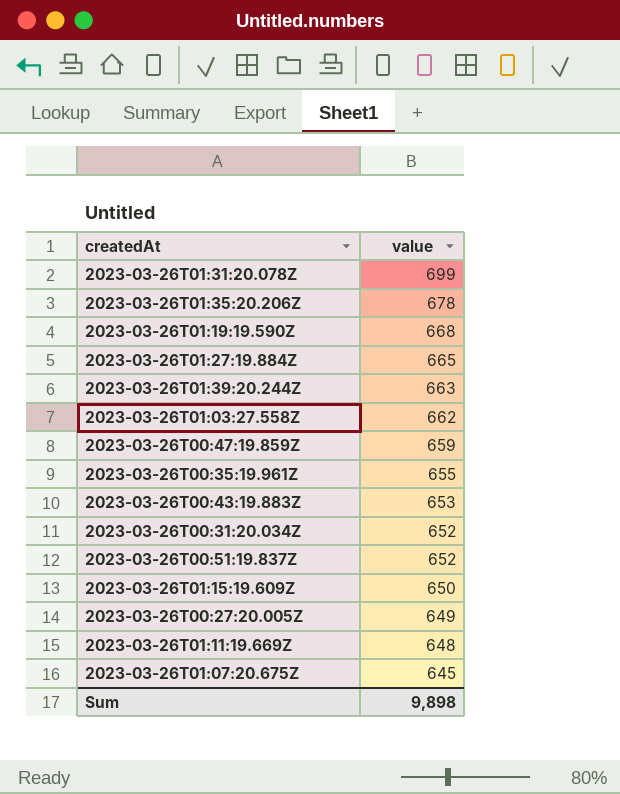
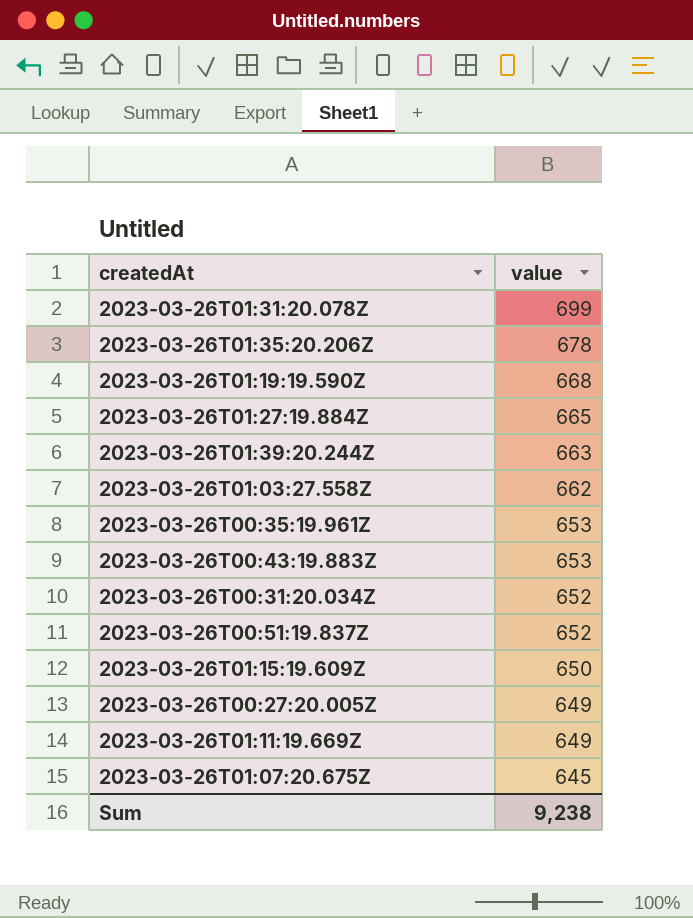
row 2023-03-26T00:47:19.859Z: 659 -> none
2023-03-26T00:35:19.961Z | value: 655 -> 653
2023-03-26T01:11:19.669Z | value: 648 -> 649
Sum | value: 9,898 -> 9,238

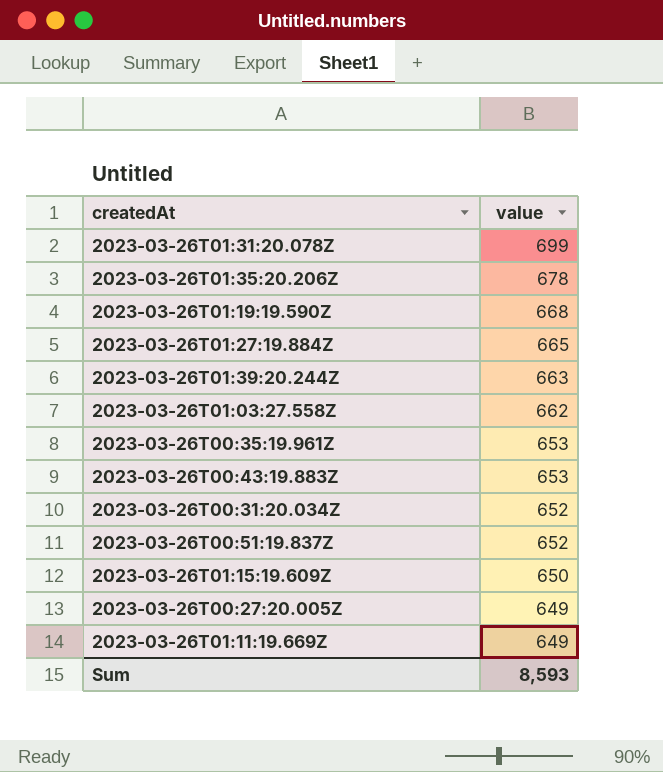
row 2023-03-26T01:07:20.675Z: 645 -> none
Sum | value: 9,238 -> 8,593

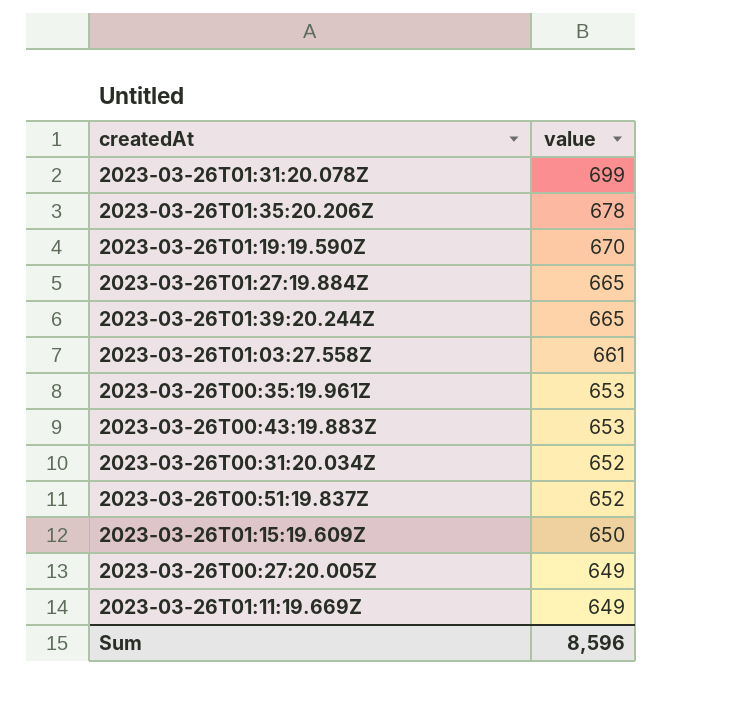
2023-03-26T01:19:19.590Z | value: 668 -> 670
2023-03-26T01:39:20.244Z | value: 663 -> 665
2023-03-26T01:03:27.558Z | value: 662 -> 661
Sum | value: 8,593 -> 8,596

